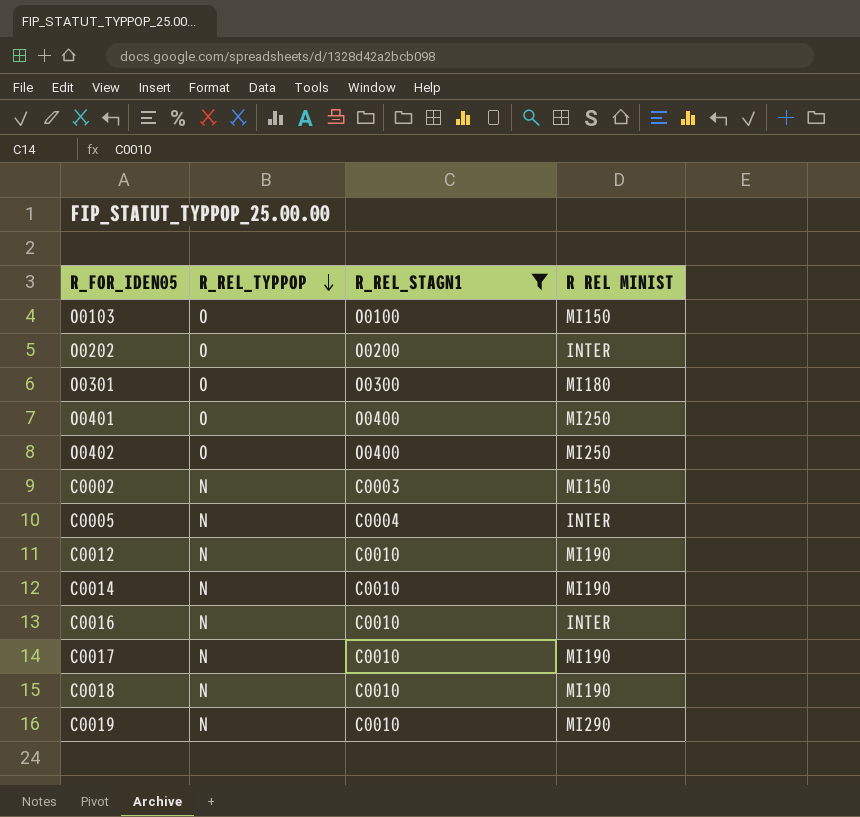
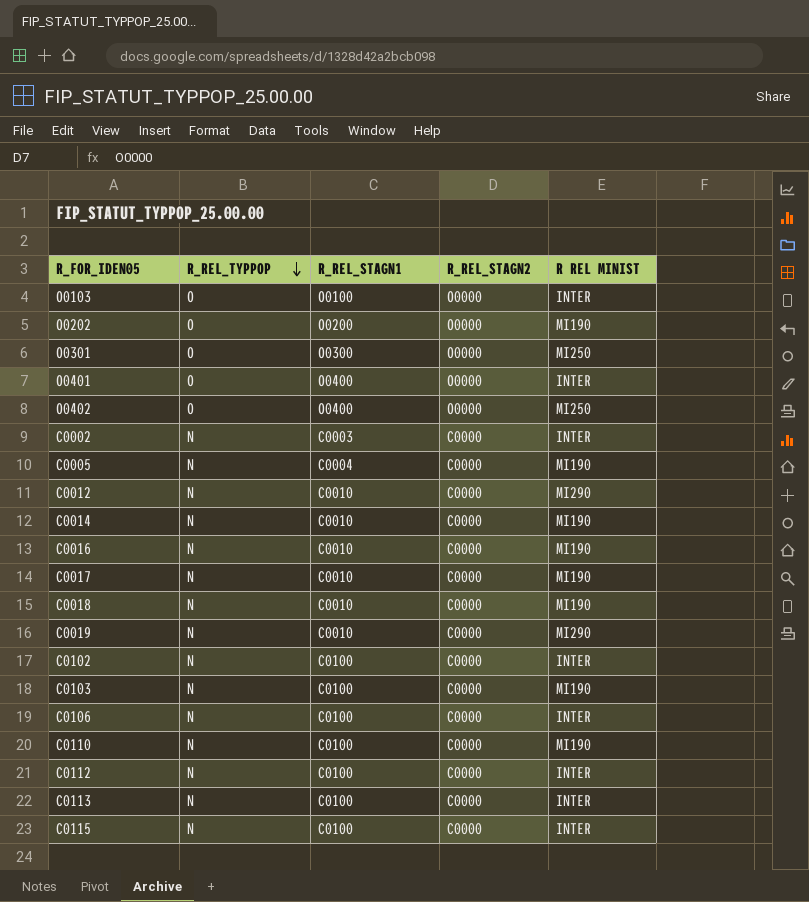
filter: R_REL_STAGN1 != C0100 -> none
column R_REL_STAGN2 | position: none -> 4
O0103 | R REL MINIST: MI150 -> INTER
O0202 | R REL MINIST: INTER -> MI190
O0301 | R REL MINIST: MI180 -> MI250
O0401 | R REL MINIST: MI250 -> INTER
C0002 | R REL MINIST: MI150 -> INTER
C0005 | R REL MINIST: INTER -> MI190
C0012 | R REL MINIST: MI190 -> MI290
C0016 | R REL MINIST: INTER -> MI190

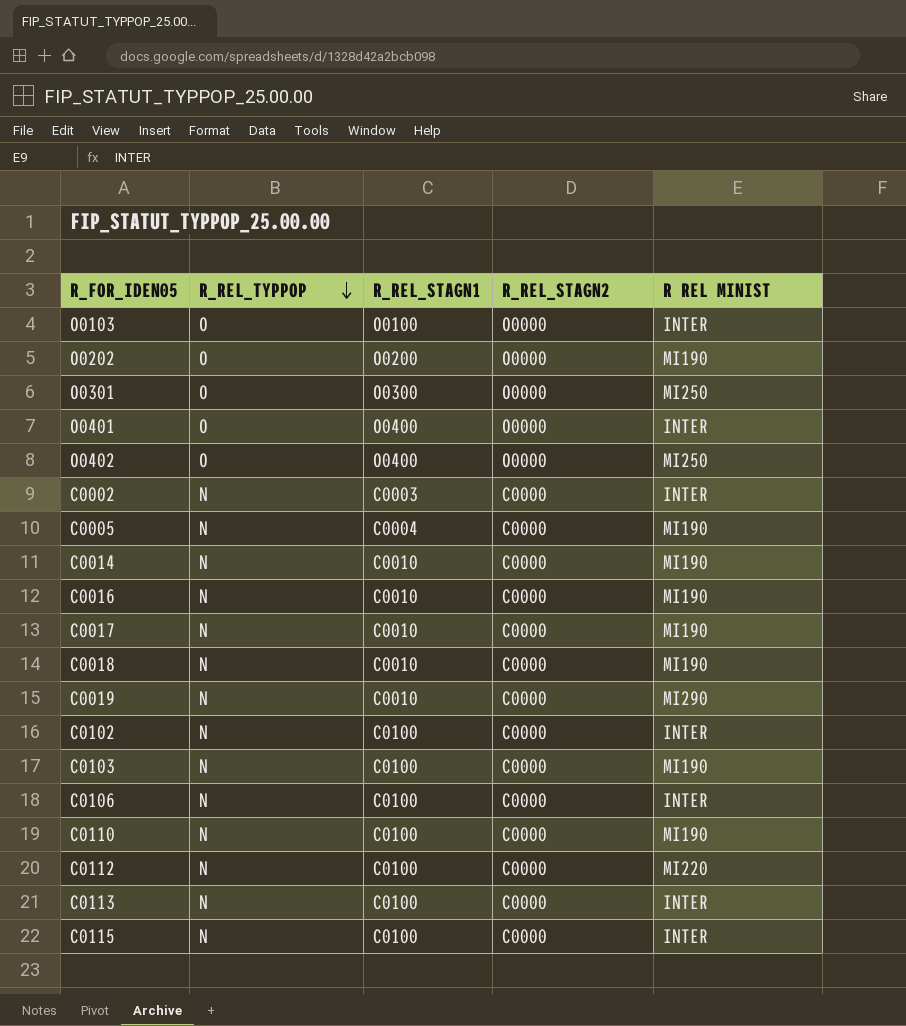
row C0012: N | C0010 | C0000 | MI290 -> none
C0112 | R REL MINIST: INTER -> MI220

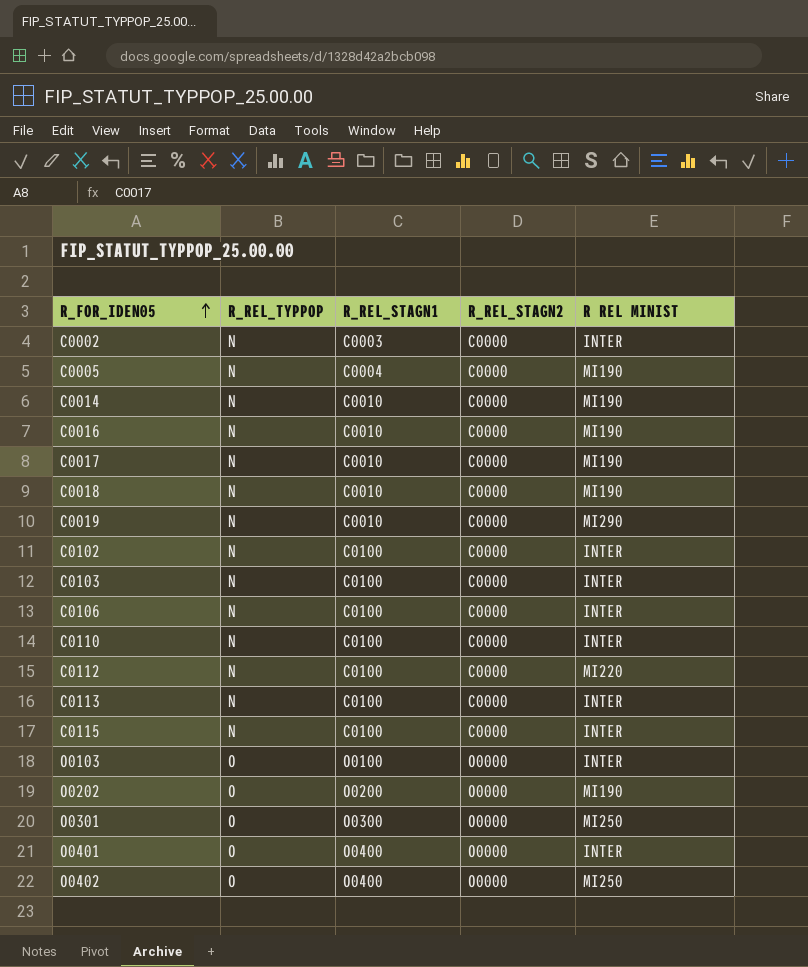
row order: R_REL_TYPPOP descending -> R_FOR_IDEN05 ascending
C0103 | R REL MINIST: MI190 -> INTER
C0110 | R REL MINIST: MI190 -> INTER

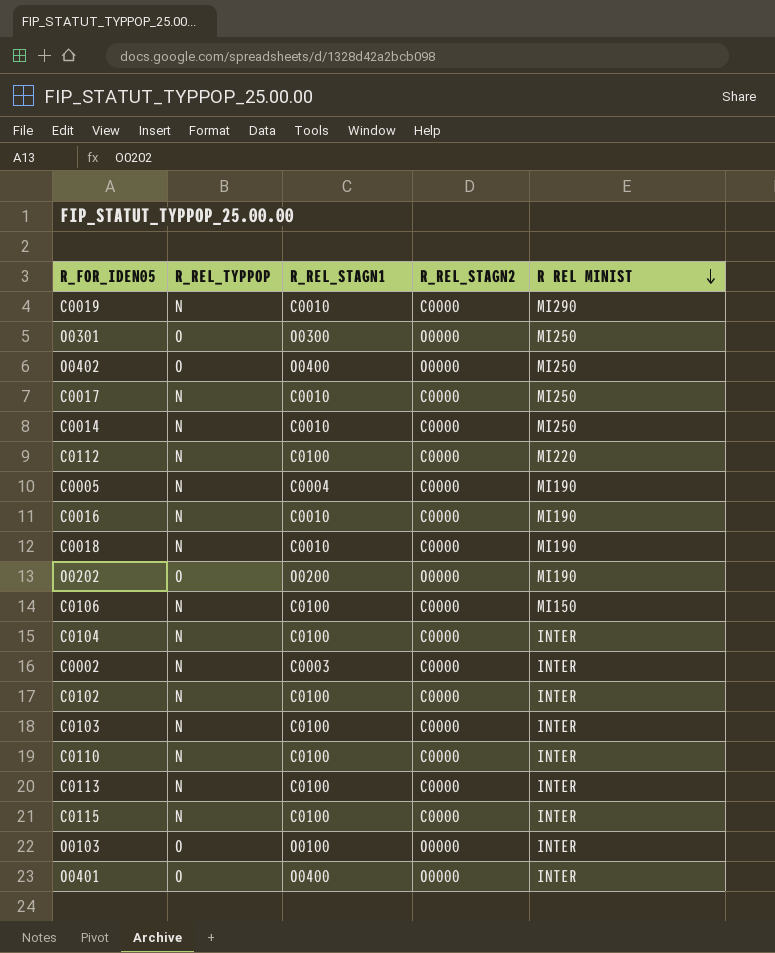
row order: R_FOR_IDEN05 ascending -> R REL MINIST descending
C0017 | R REL MINIST: MI190 -> MI250
C0014 | R REL MINIST: MI190 -> MI250
C0106 | R REL MINIST: INTER -> MI150
row C0104: none -> N | C0100 | C0000 | INTER

